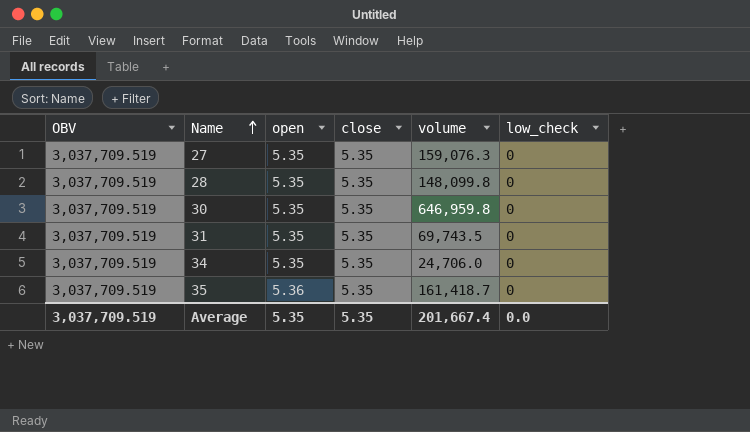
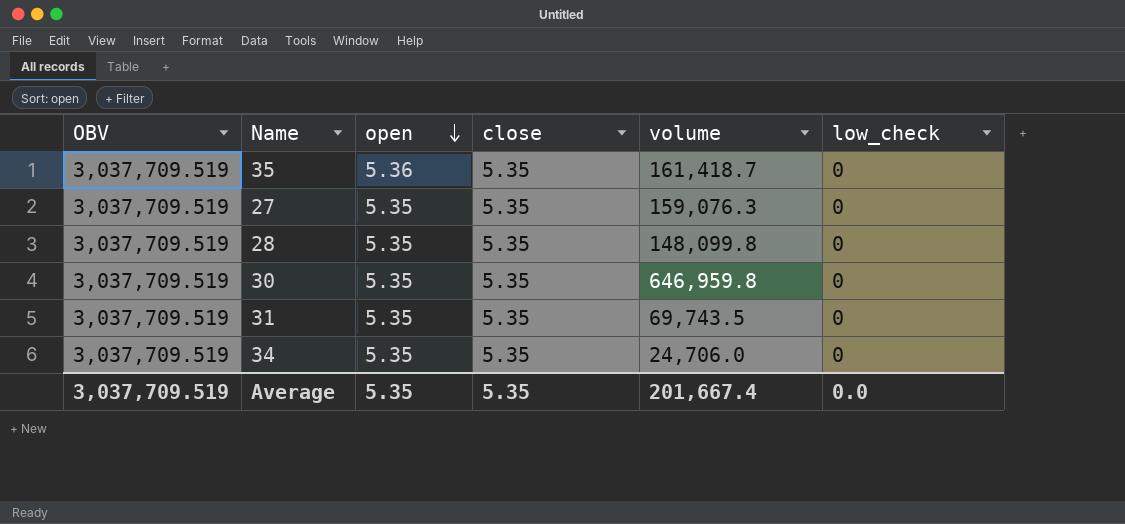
row order: Name ascending -> open descending

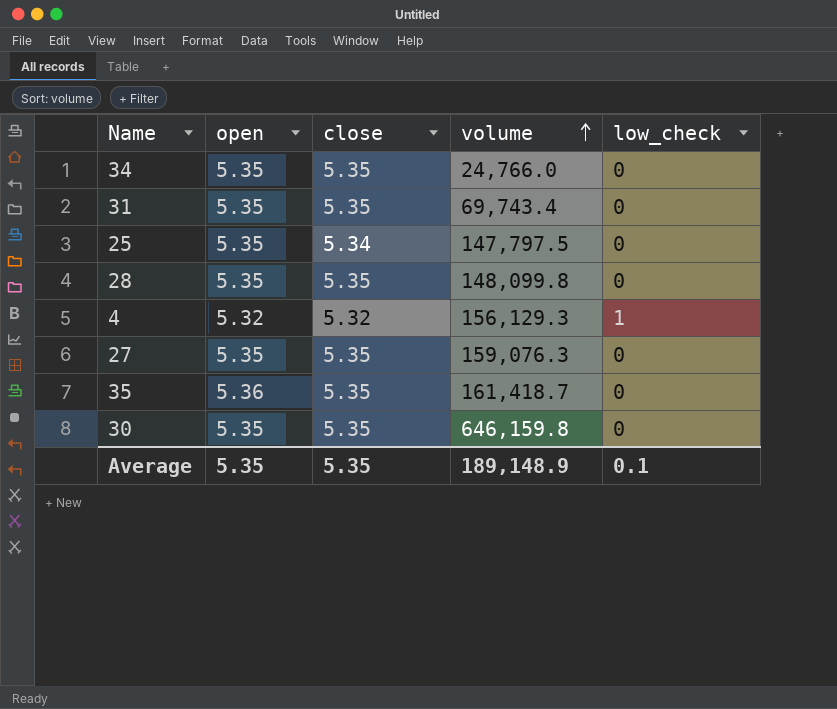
row order: open descending -> volume ascending
column OBV | position: 1 -> none
34 | volume: 24,706.0 -> 24,766.0
31 | volume: 69,743.5 -> 69,743.4
row 25: none -> 5.35 | 5.34 | 147,797.5 | 0
row 4: none -> 5.32 | 5.32 | 156,129.3 | 1
30 | volume: 646,959.8 -> 646,159.8
Average | volume: 201,667.4 -> 189,148.9
Average | low_check: 0.0 -> 0.1

